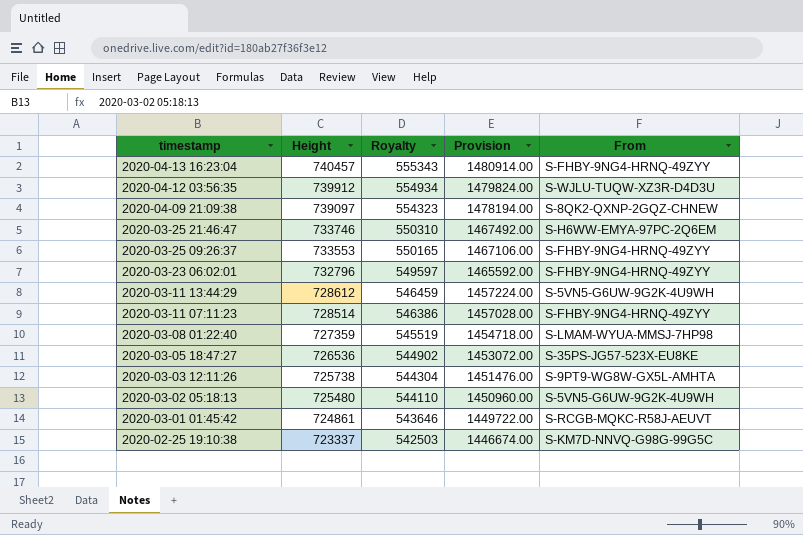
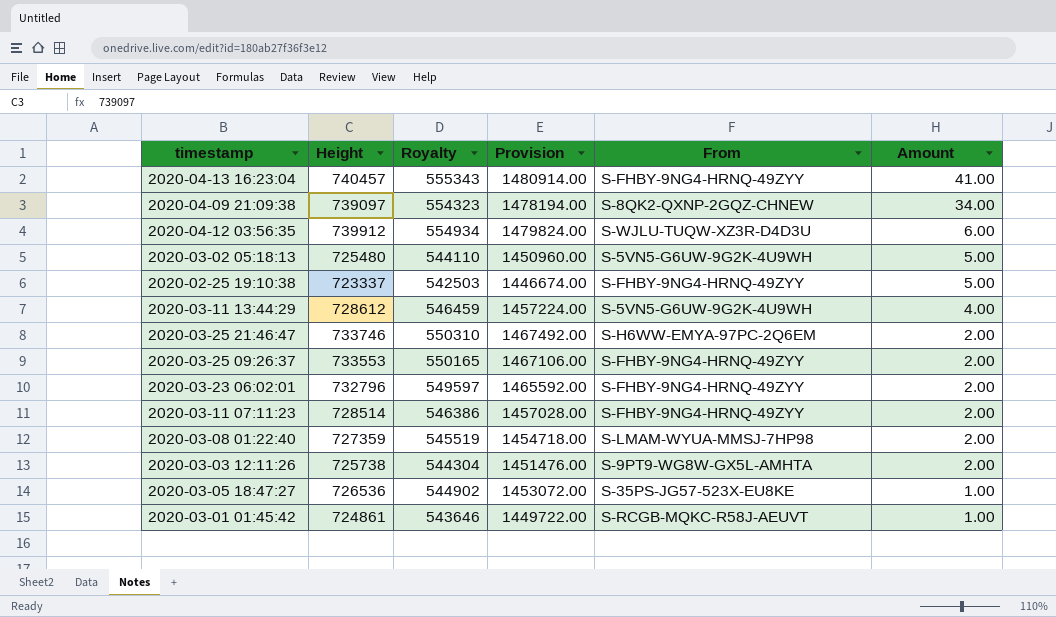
row order: timestamp descending -> Amount descending
column Amount | position: none -> 6
2020-02-25 19:10:38 | From: S-KM7D-NNVQ-G98G-99G5C -> S-FHBY-9NG4-HRNQ-49ZYY

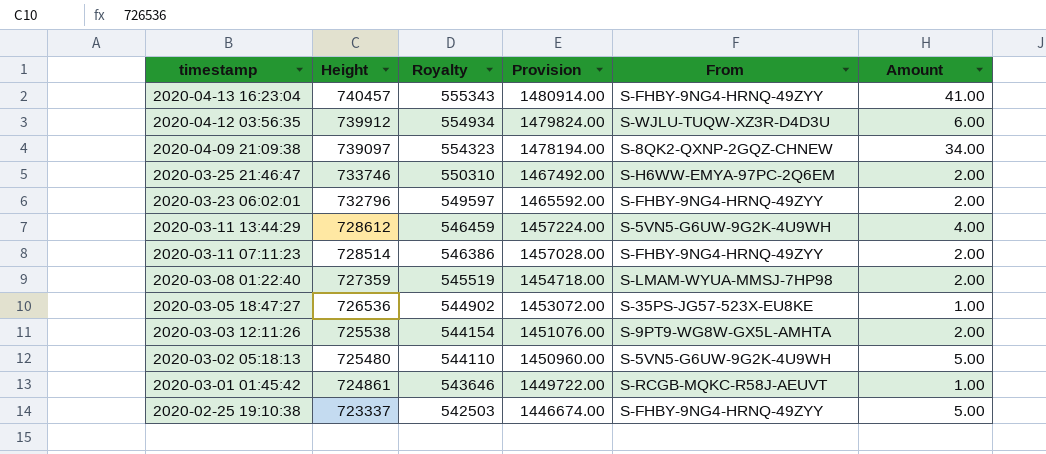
row order: Amount descending -> timestamp descending
row 2020-03-25 09:26:37: 733553 | 550165 | 1467106.00 | S-FHBY-9NG4-HRNQ-49ZYY | 2.00 -> none
2020-03-03 12:11:26 | Height: 725738 -> 725538
2020-03-03 12:11:26 | Royalty: 544304 -> 544154
2020-03-03 12:11:26 | Provision: 1451476.00 -> 1451076.00

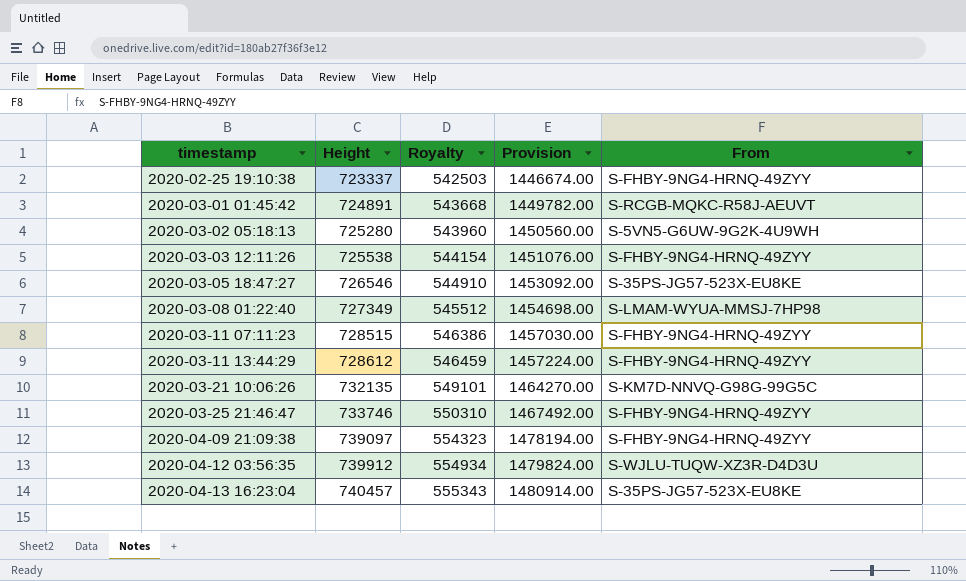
row order: timestamp descending -> timestamp ascending
column Amount | position: 6 -> none
row 2020-03-23 06:02:01: 732796 | 549597 | 1465592.00 | S-FHBY-9NG4-HRNQ-49ZYY | 2.00 -> none
2020-03-01 01:45:42 | Height: 724861 -> 724891
2020-03-01 01:45:42 | Royalty: 543646 -> 543668
2020-03-01 01:45:42 | Provision: 1449722.00 -> 1449782.00
2020-03-02 05:18:13 | Height: 725480 -> 725280
2020-03-02 05:18:13 | Royalty: 544110 -> 543960
2020-03-02 05:18:13 | Provision: 1450960.00 -> 1450560.00
2020-03-03 12:11:26 | From: S-9PT9-WG8W-GX5L-AMHTA -> S-FHBY-9NG4-HRNQ-49ZYY
2020-03-05 18:47:27 | Height: 726536 -> 726546
2020-03-05 18:47:27 | Royalty: 544902 -> 544910
2020-03-05 18:47:27 | Provision: 1453072.00 -> 1453092.00
2020-03-08 01:22:40 | Height: 727359 -> 727349
2020-03-08 01:22:40 | Royalty: 545519 -> 545512
2020-03-08 01:22:40 | Provision: 1454718.00 -> 1454698.00
2020-03-11 07:11:23 | Height: 728514 -> 728515
2020-03-11 07:11:23 | Provision: 1457028.00 -> 1457030.00
2020-03-11 13:44:29 | From: S-5VN5-G6UW-9G2K-4U9WH -> S-FHBY-9NG4-HRNQ-49ZYY
row 2020-03-21 10:06:26: none -> 732135 | 549101 | 1464270.00 | S-KM7D-NNVQ-G98G-99G5C
2020-03-25 21:46:47 | From: S-H6WW-EMYA-97PC-2Q6EM -> S-FHBY-9NG4-HRNQ-49ZYY
2020-04-09 21:09:38 | From: S-8QK2-QXNP-2GQZ-CHNEW -> S-FHBY-9NG4-HRNQ-49ZYY
2020-04-13 16:23:04 | From: S-FHBY-9NG4-HRNQ-49ZYY -> S-35PS-JG57-523X-EU8KE

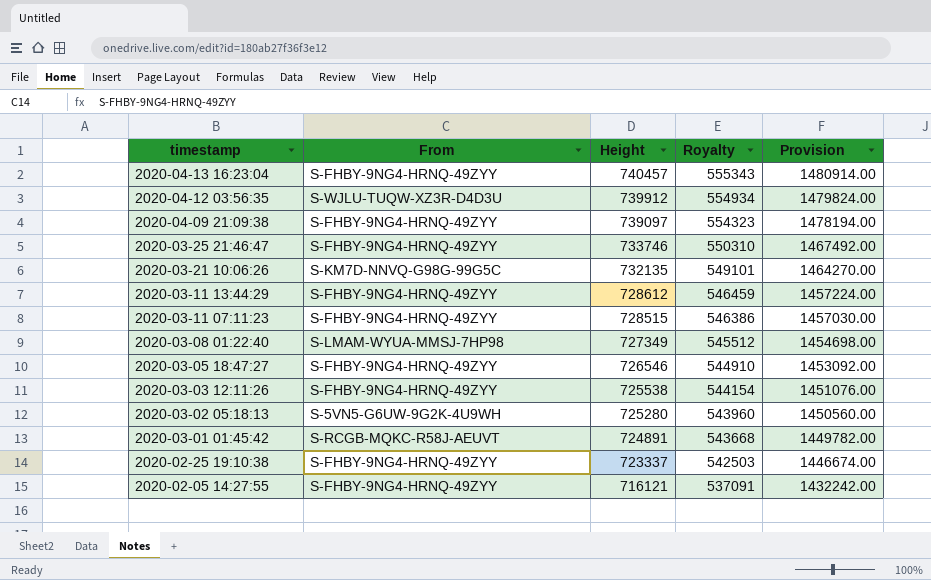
row order: timestamp ascending -> timestamp descending
column From | position: 5 -> 2
2020-04-13 16:23:04 | From: S-35PS-JG57-523X-EU8KE -> S-FHBY-9NG4-HRNQ-49ZYY
2020-03-05 18:47:27 | From: S-35PS-JG57-523X-EU8KE -> S-FHBY-9NG4-HRNQ-49ZYY
row 2020-02-05 14:27:55: none -> S-FHBY-9NG4-HRNQ-49ZYY | 716121 | 537091 | 1432242.00

